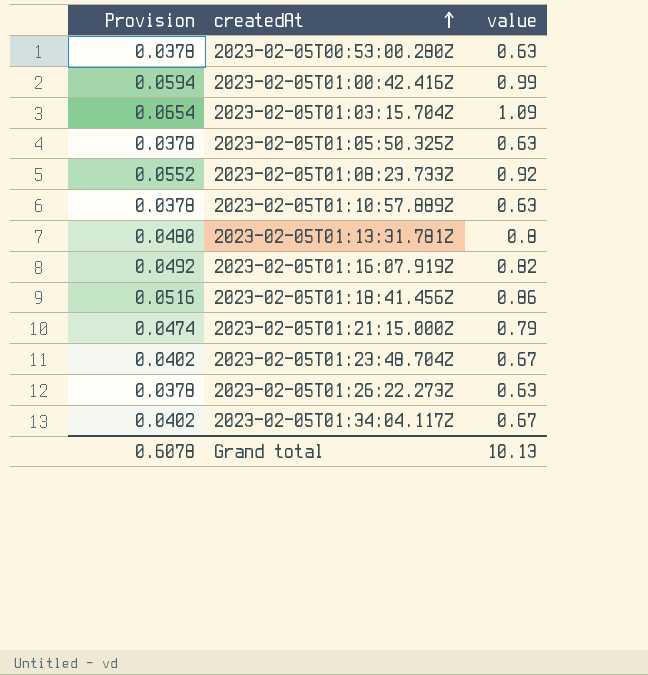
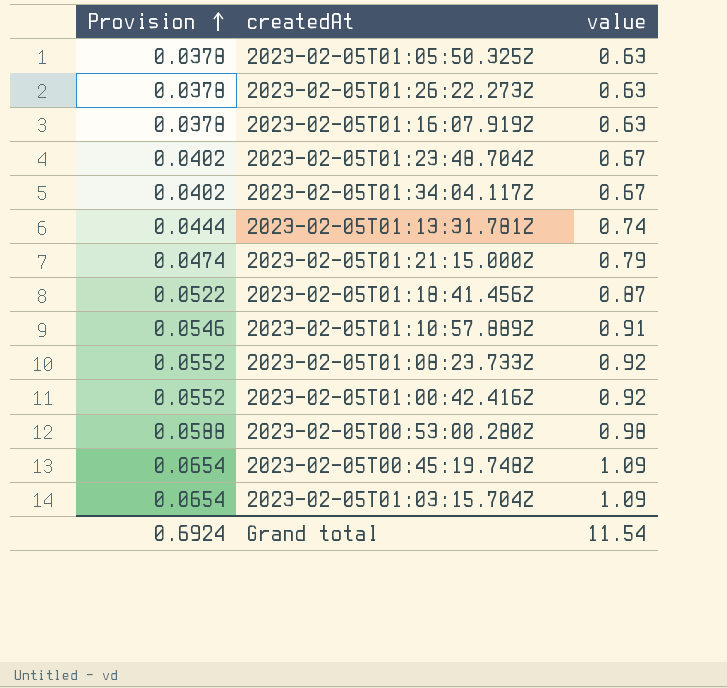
row order: createdAt ascending -> Provision ascending
2023-02-05T01:16:07.919Z | Provision: 0.0492 -> 0.0378
2023-02-05T01:16:07.919Z | value: 0.82 -> 0.63
2023-02-05T01:13:31.781Z | Provision: 0.0480 -> 0.0444
2023-02-05T01:13:31.781Z | value: 0.8 -> 0.74
2023-02-05T01:18:41.456Z | Provision: 0.0516 -> 0.0522
2023-02-05T01:18:41.456Z | value: 0.86 -> 0.87
2023-02-05T01:10:57.889Z | Provision: 0.0378 -> 0.0546
2023-02-05T01:10:57.889Z | value: 0.63 -> 0.91
2023-02-05T01:00:42.416Z | Provision: 0.0594 -> 0.0552
2023-02-05T01:00:42.416Z | value: 0.99 -> 0.92
2023-02-05T00:53:00.280Z | Provision: 0.0378 -> 0.0588
2023-02-05T00:53:00.280Z | value: 0.63 -> 0.98
row 2023-02-05T00:45:19.748Z: none -> 0.0654 | 1.09
Grand total | Provision: 0.6078 -> 0.6924
Grand total | value: 10.13 -> 11.54

